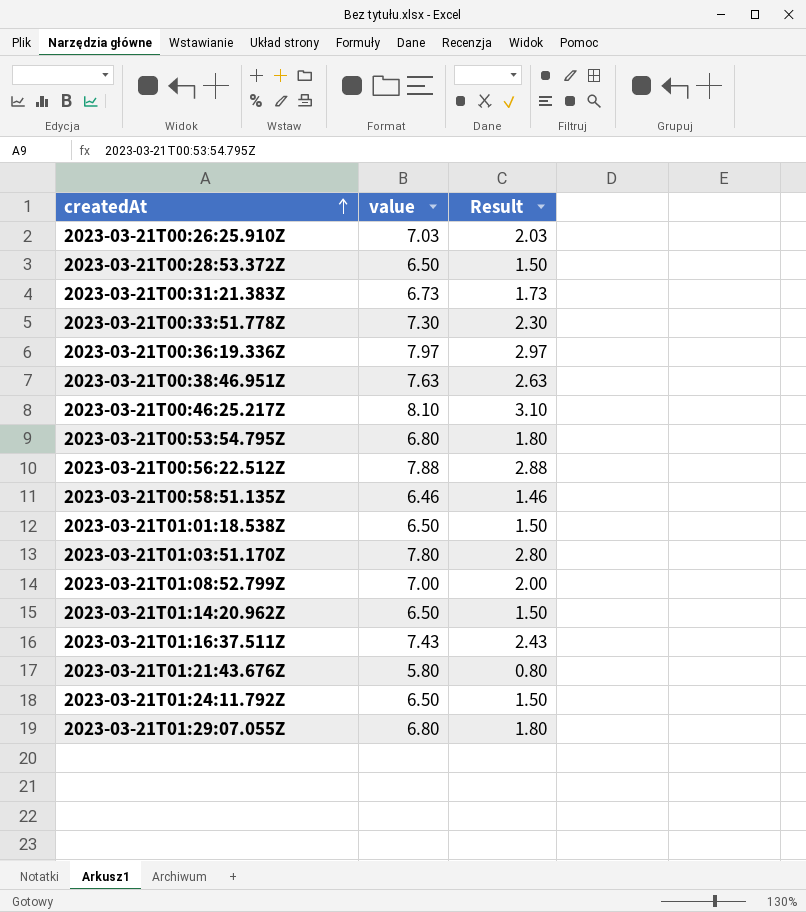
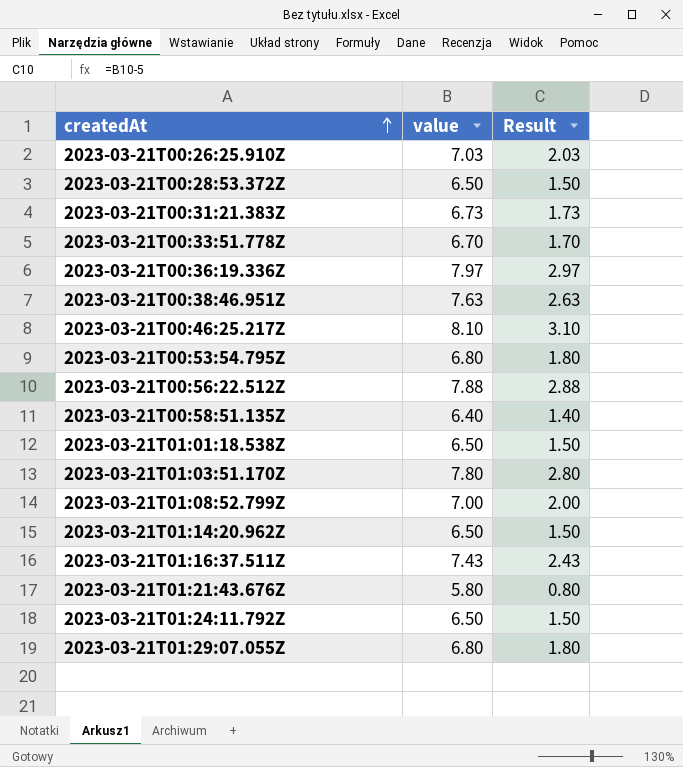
2023-03-21T00:33:51.778Z | value: 7.30 -> 6.70
2023-03-21T00:33:51.778Z | Result: 2.30 -> 1.70
2023-03-21T00:58:51.135Z | value: 6.46 -> 6.40
2023-03-21T00:58:51.135Z | Result: 1.46 -> 1.40

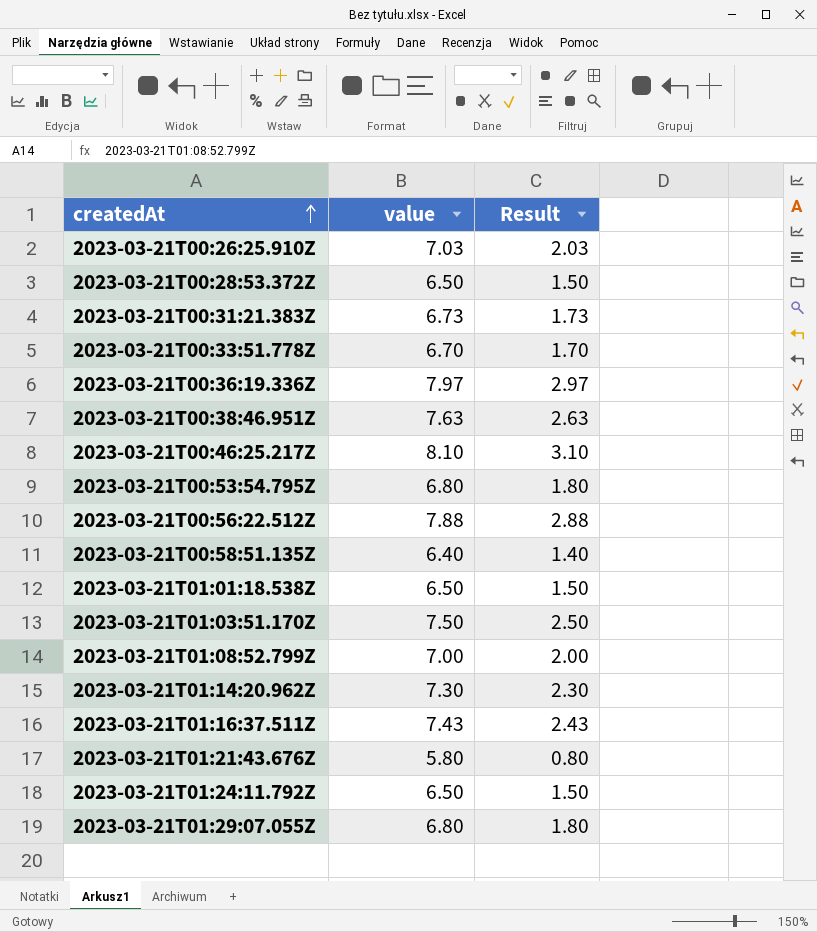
2023-03-21T01:03:51.170Z | value: 7.80 -> 7.50
2023-03-21T01:03:51.170Z | Result: 2.80 -> 2.50
2023-03-21T01:14:20.962Z | value: 6.50 -> 7.30
2023-03-21T01:14:20.962Z | Result: 1.50 -> 2.30

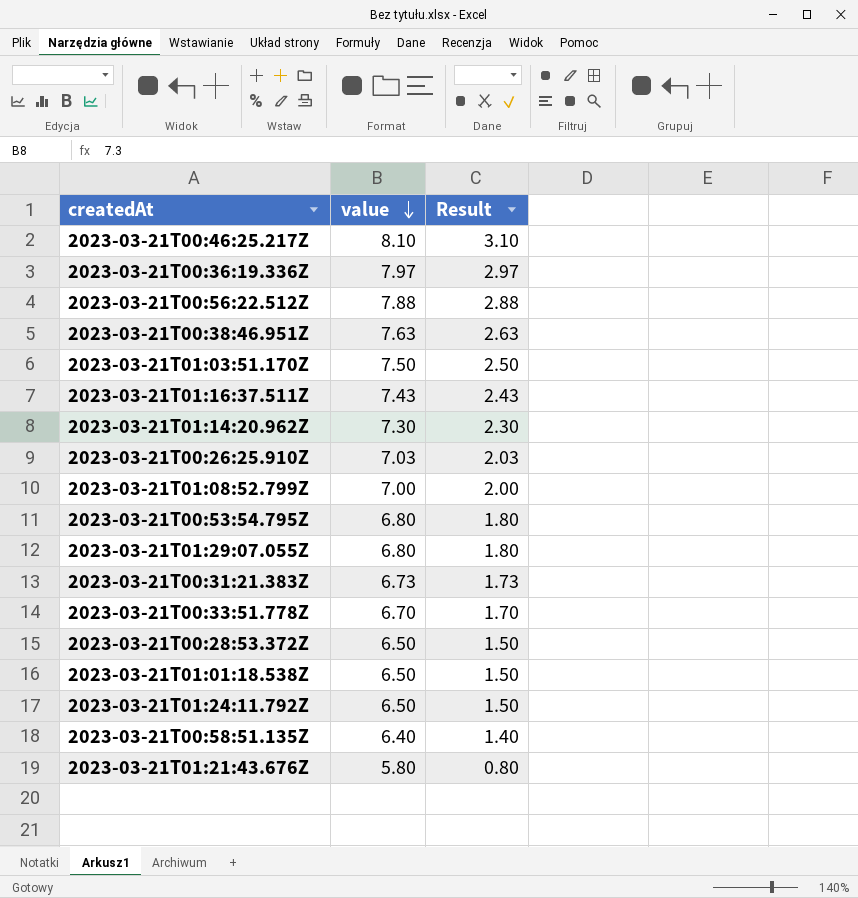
row order: createdAt ascending -> value descending

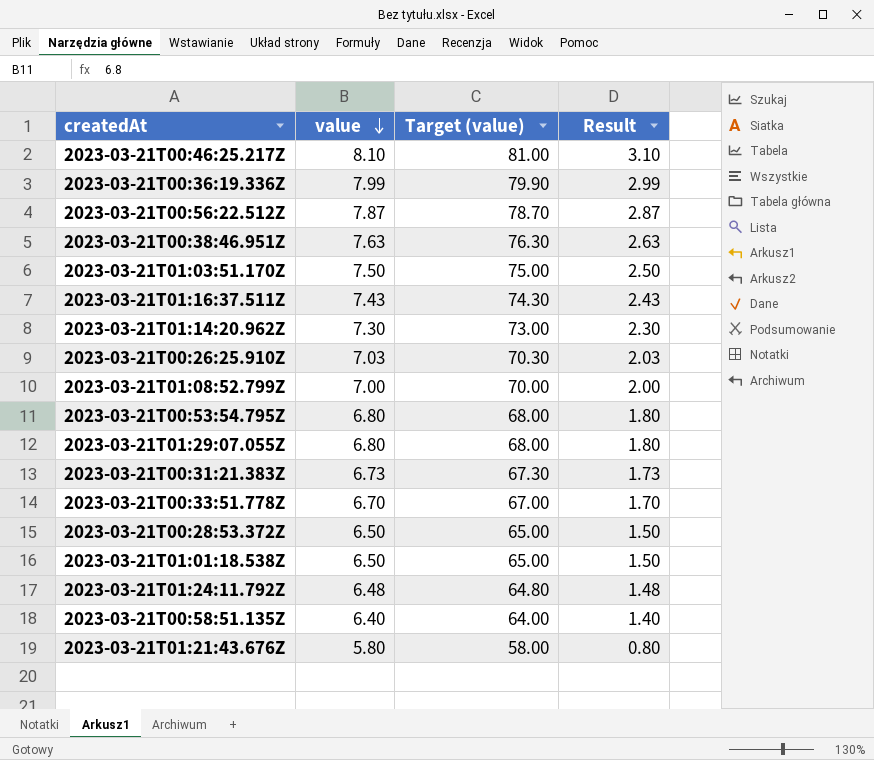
column Target (value) | formula: none -> [value] * 10
2023-03-21T00:36:19.336Z | value: 7.97 -> 7.99
2023-03-21T00:36:19.336Z | Result: 2.97 -> 2.99
2023-03-21T00:56:22.512Z | value: 7.88 -> 7.87
2023-03-21T00:56:22.512Z | Result: 2.88 -> 2.87
2023-03-21T01:24:11.792Z | value: 6.50 -> 6.48
2023-03-21T01:24:11.792Z | Result: 1.50 -> 1.48

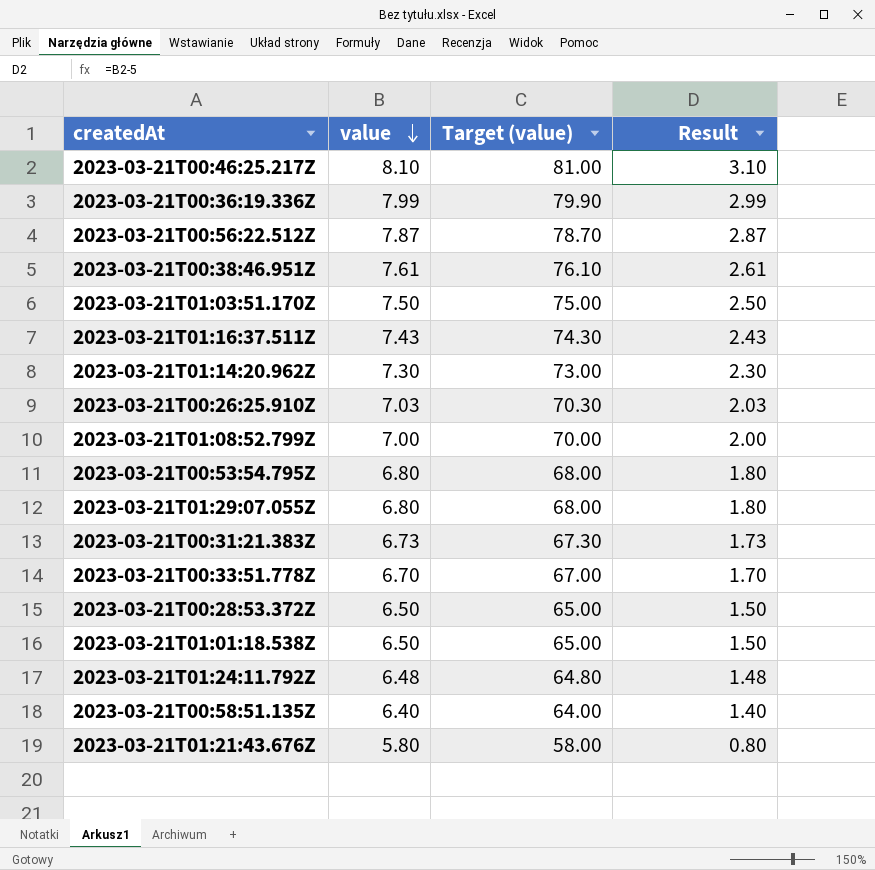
2023-03-21T00:38:46.951Z | value: 7.63 -> 7.61
2023-03-21T00:38:46.951Z | Target (value): 76.30 -> 76.10
2023-03-21T00:38:46.951Z | Result: 2.63 -> 2.61

